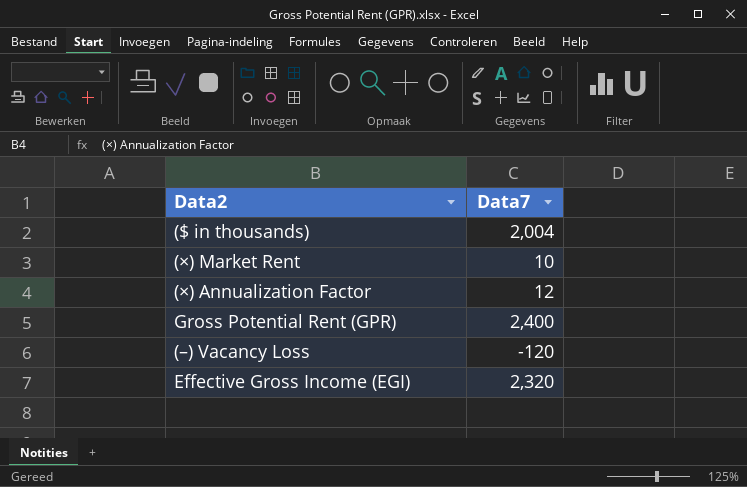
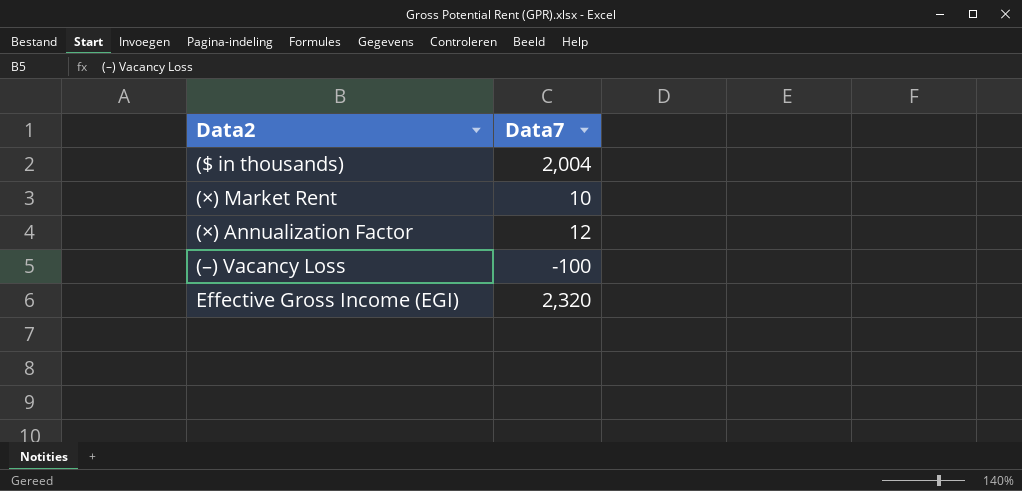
row Gross Potential Rent (GPR): 2,400 -> none
(–) Vacancy Loss | Data7: -120 -> -100

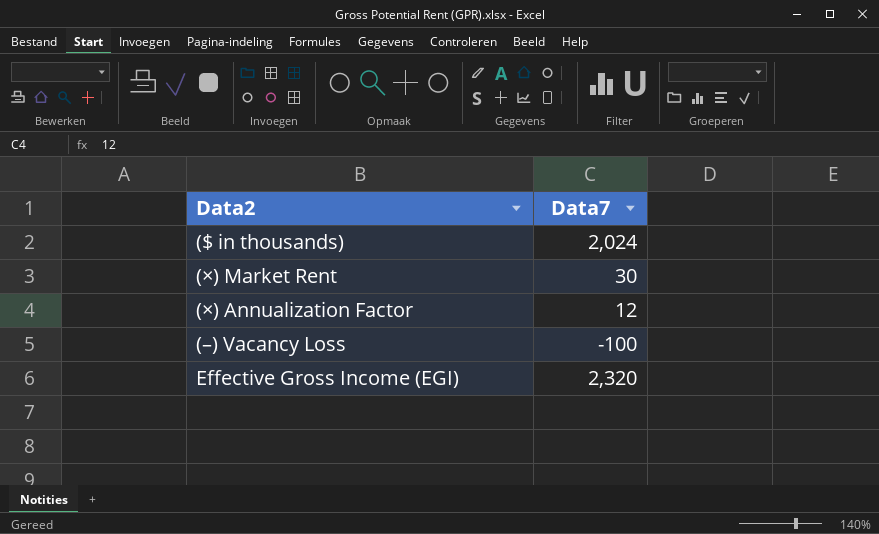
($ in thousands) | Data7: 2,004 -> 2,024
(×) Market Rent | Data7: 10 -> 30

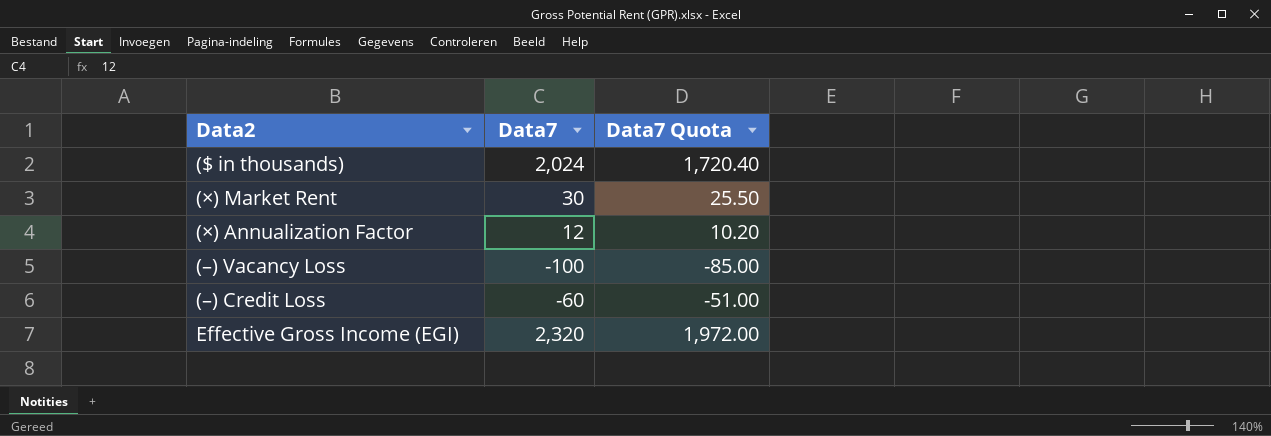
column Data7 Quota | formula: none -> [Data7] * 0.85
row (–) Credit Loss: none -> -60 | -51.00

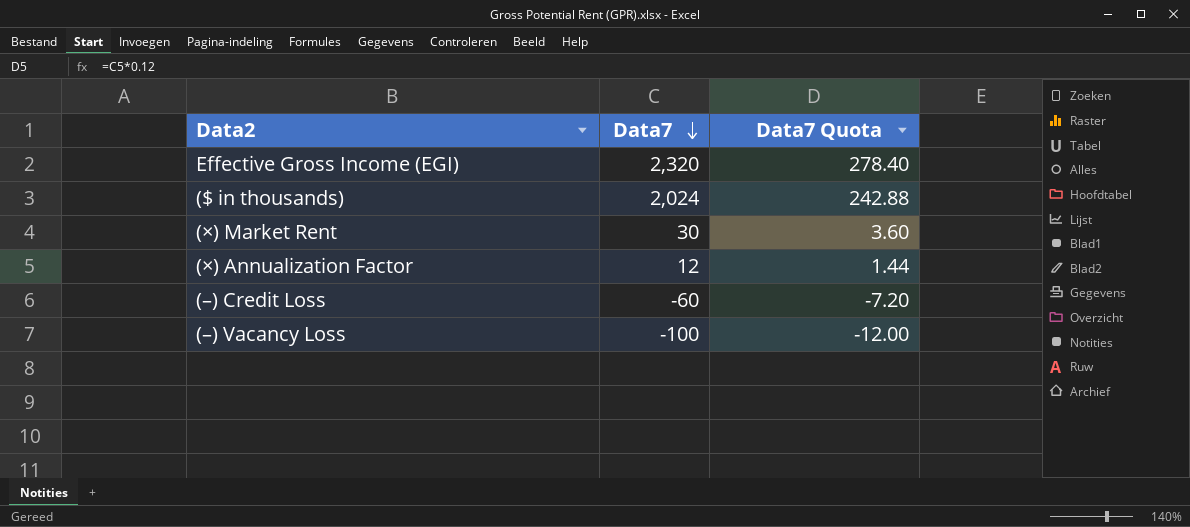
row order: none -> Data7 descending
column Data7 Quota | formula: [Data7] * 0.85 -> [Data7] * 0.12

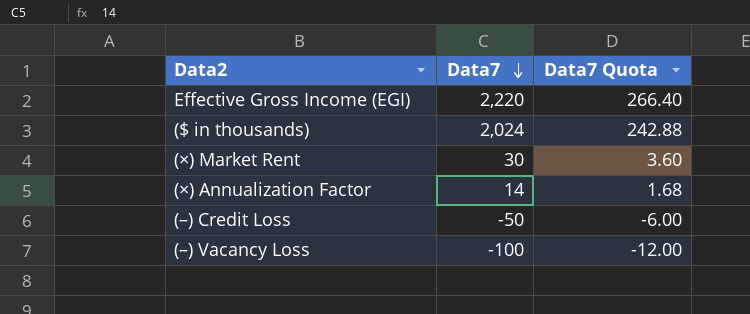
Effective Gross Income (EGI) | Data7: 2,320 -> 2,220
Effective Gross Income (EGI) | Data7 Quota: 278.40 -> 266.40
(×) Annualization Factor | Data7: 12 -> 14
(×) Annualization Factor | Data7 Quota: 1.44 -> 1.68
(–) Credit Loss | Data7: -60 -> -50
(–) Credit Loss | Data7 Quota: -7.20 -> -6.00

